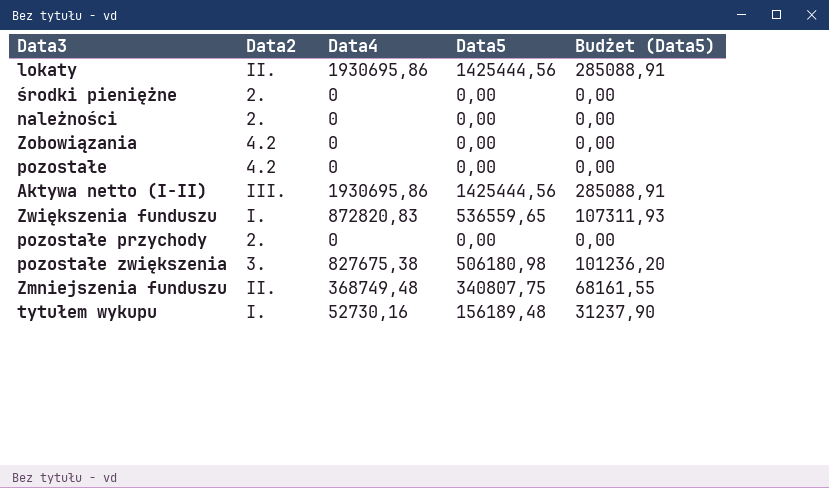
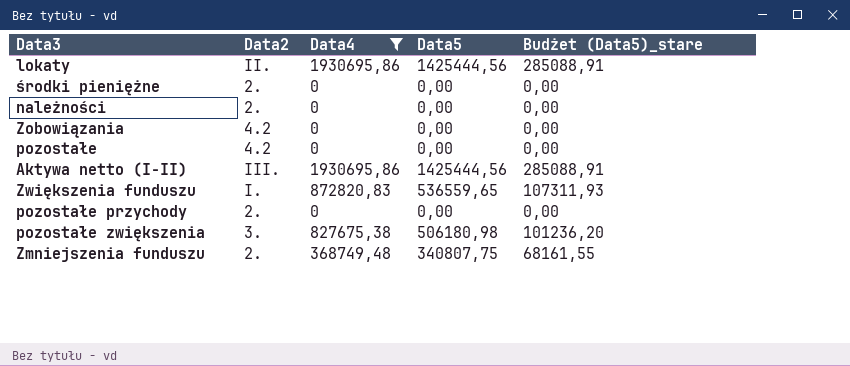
filter: none -> Data4 != 52730,16
column name: Budżet (Data5) -> Budżet (Data5)_stare
Zmniejszenia funduszu | Data2: II. -> 2.

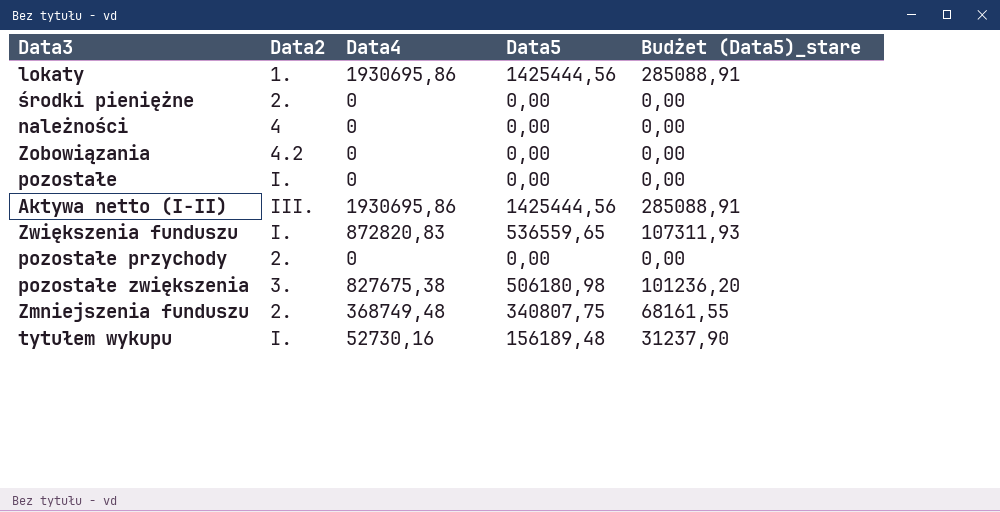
filter: Data4 != 52730,16 -> none
lokaty | Data2: II. -> 1.
należności | Data2: 2. -> 4
pozostałe | Data2: 4.2 -> I.

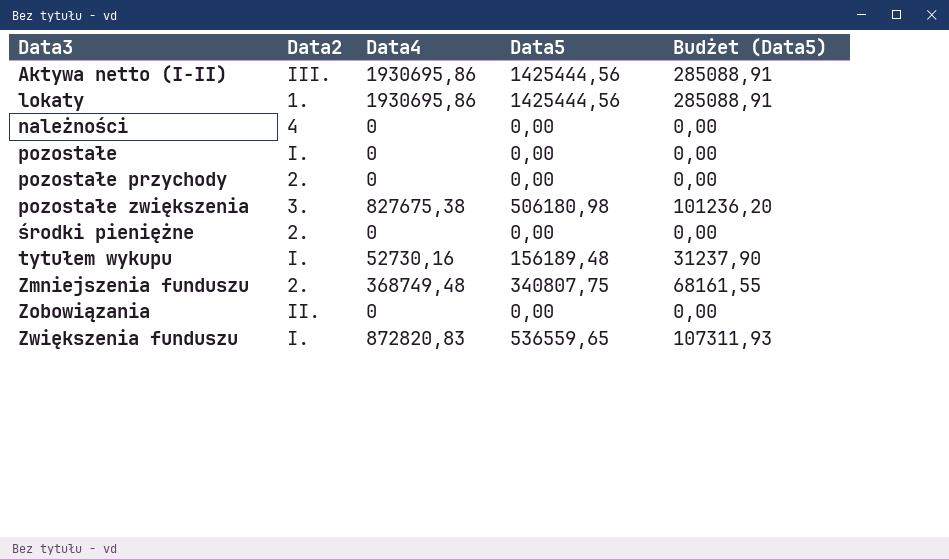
row order: none -> Data3 ascending
column name: Budżet (Data5)_stare -> Budżet (Data5)
Zobowiązania | Data2: 4.2 -> II.

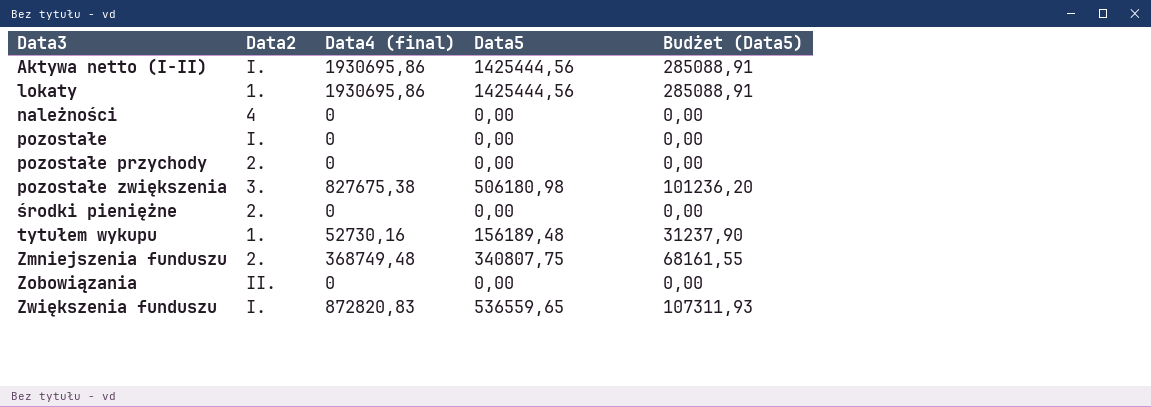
column name: Data4 -> Data4 (final)
Aktywa netto (I-II) | Data2: III. -> I.
tytułem wykupu | Data2: I. -> 1.

